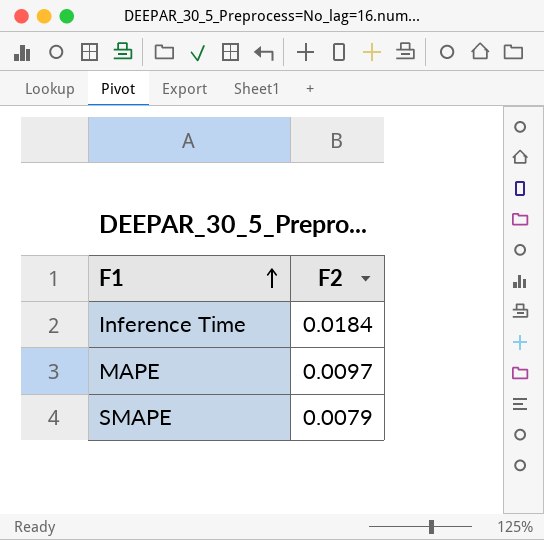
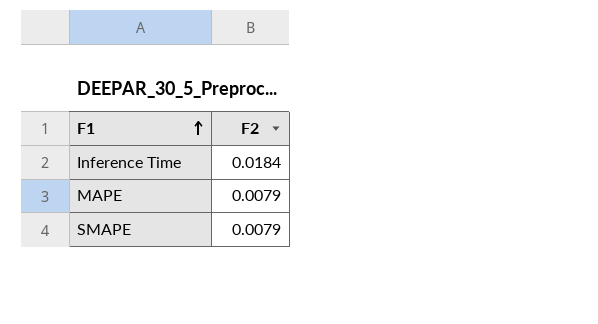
MAPE | F2: 0.0097 -> 0.0079

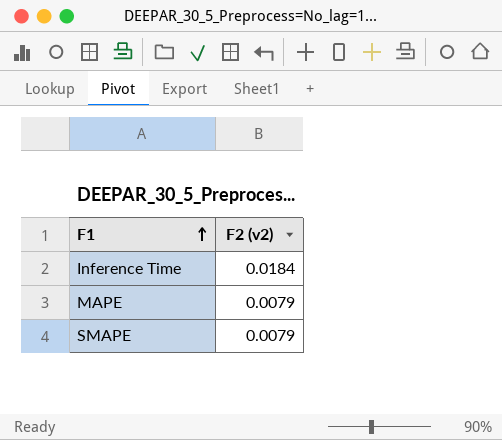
column name: F2 -> F2 (v2)

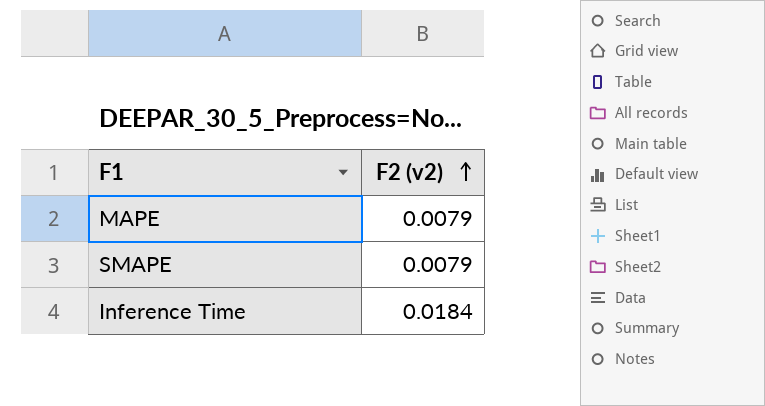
row order: F1 ascending -> F2 (v2) ascending

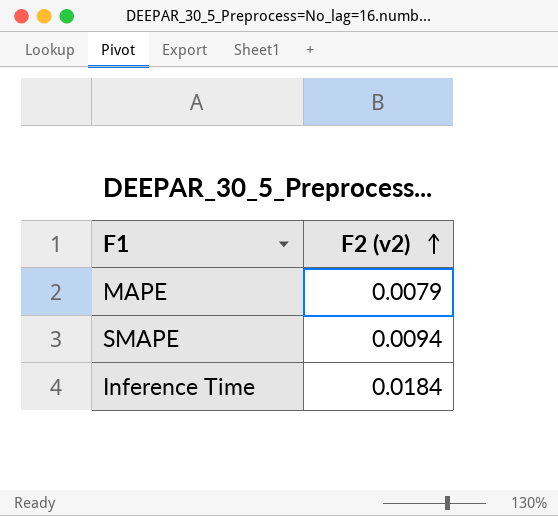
SMAPE | F2 (v2): 0.0079 -> 0.0094

